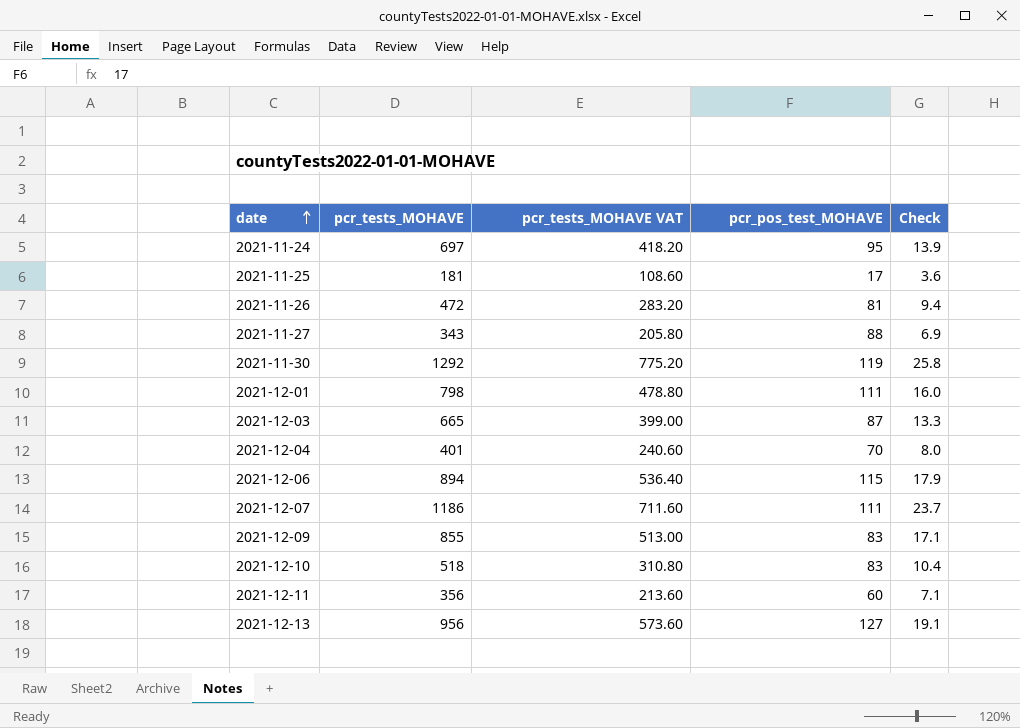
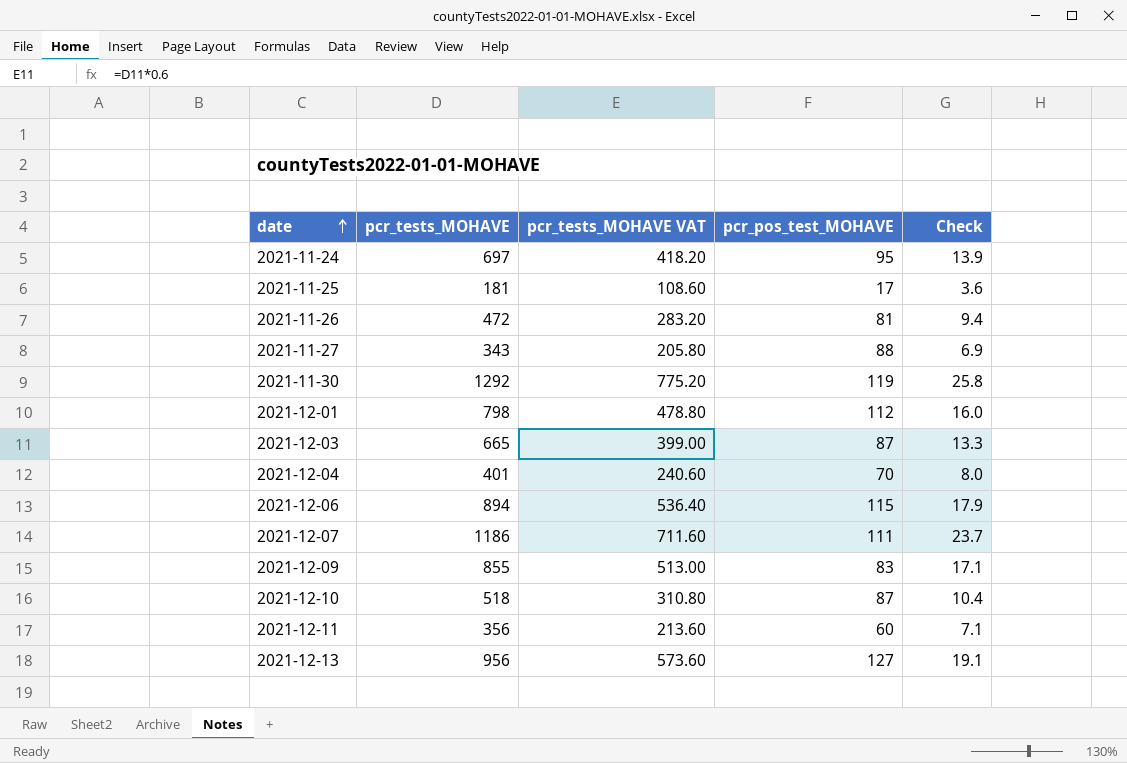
2021-12-01 | pcr_pos_test_MOHAVE: 111 -> 112
2021-12-10 | pcr_pos_test_MOHAVE: 83 -> 87

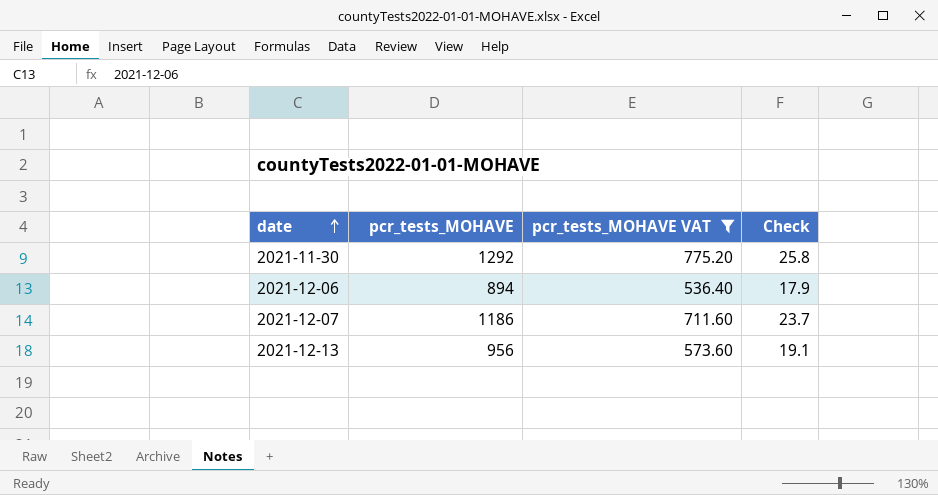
filter: none -> pcr_tests_MOHAVE VAT >= 536.40
column pcr_pos_test_MOHAVE | position: 4 -> none

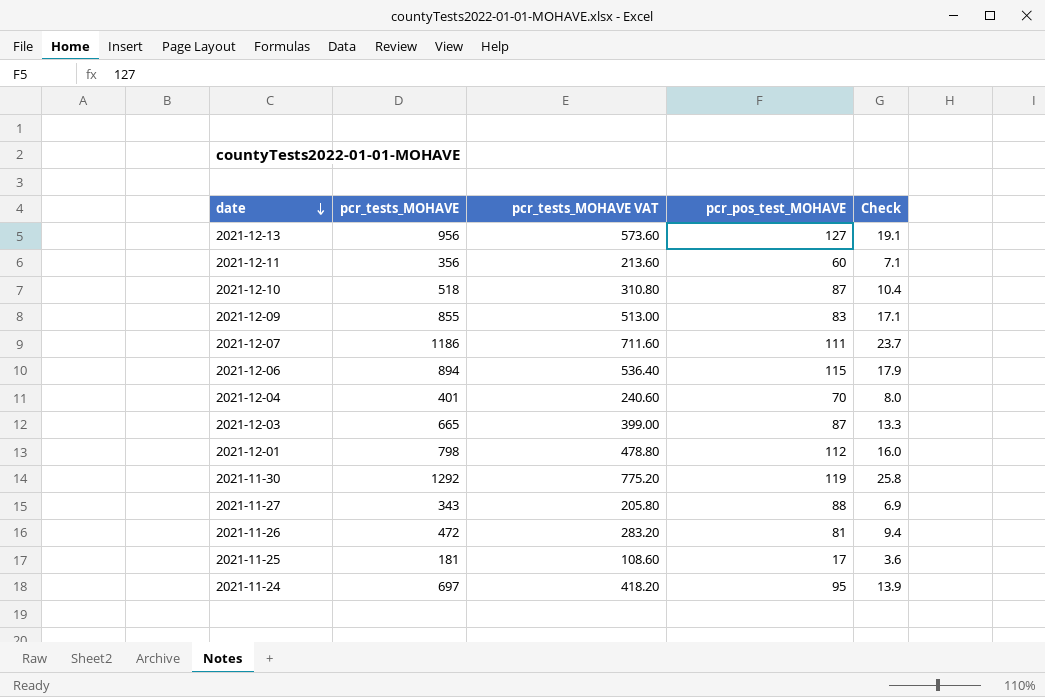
filter: pcr_tests_MOHAVE VAT >= 536.40 -> none
row order: date ascending -> date descending
column pcr_pos_test_MOHAVE | position: none -> 4

